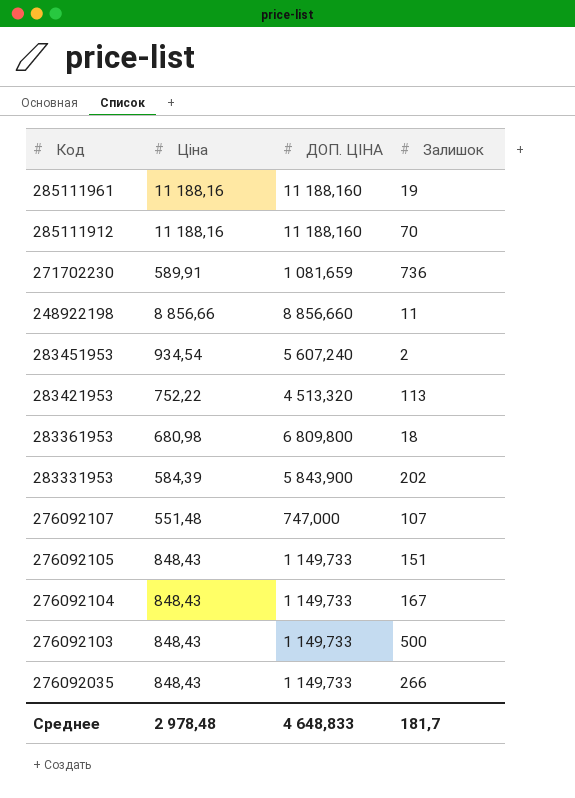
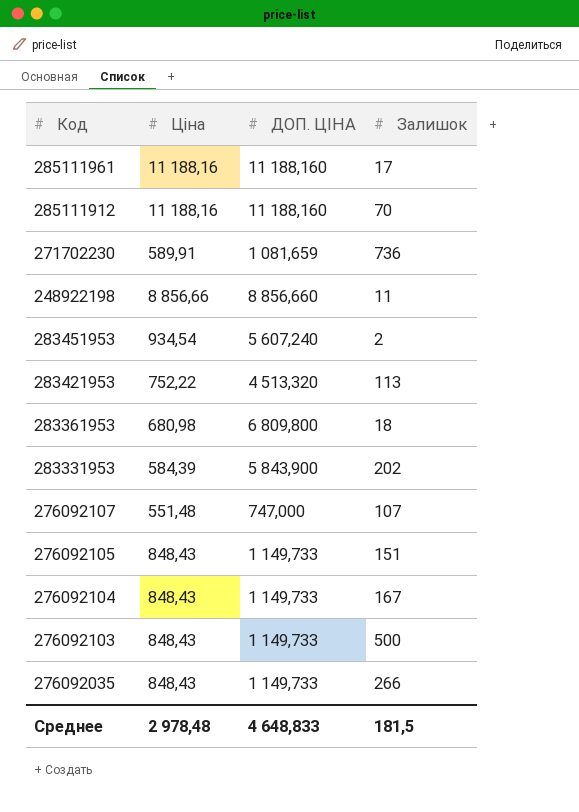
285111961 | Залишок: 19 -> 17
Среднее | Залишок: 181,7 -> 181,5

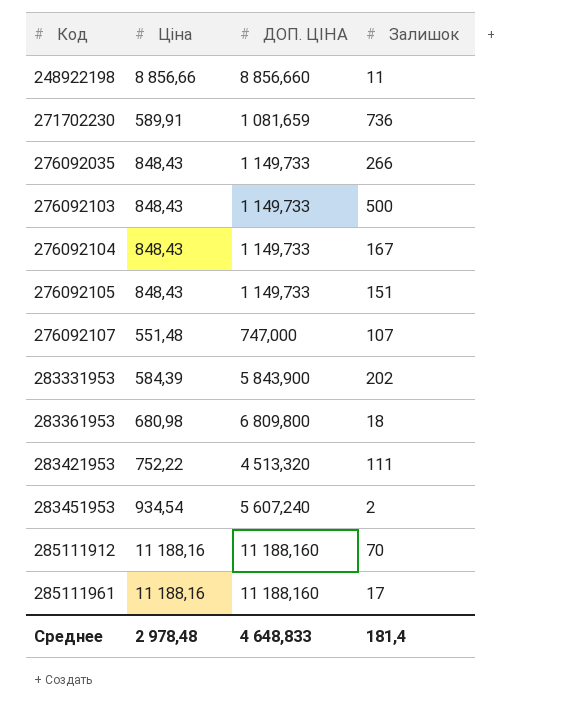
row order: none -> Код ascending
283421953 | Залишок: 113 -> 111
Среднее | Залишок: 181,5 -> 181,4

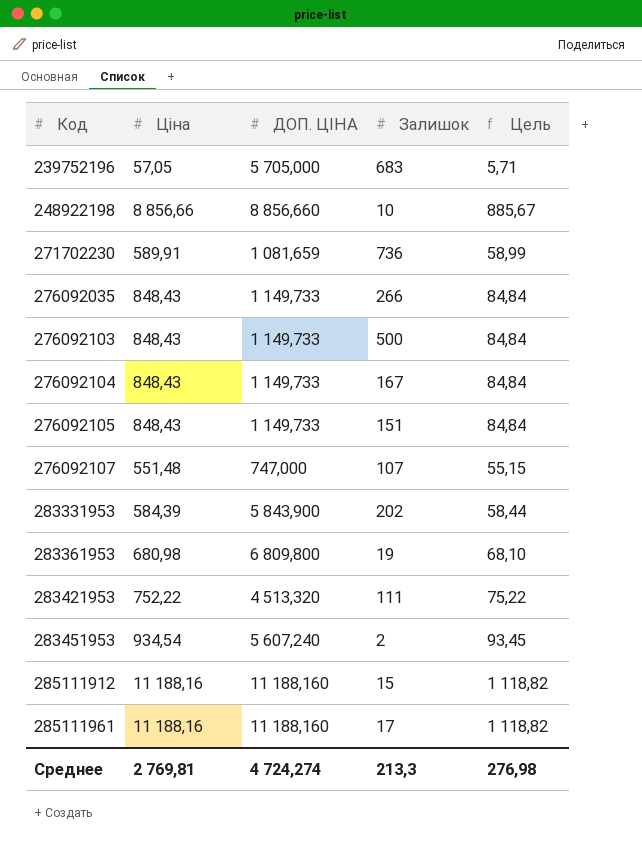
column Цель | formula: none -> [Ціна] * 0,1
row 239752196: none -> 57,05 | 5 705,000 | 683 | 5,71
248922198 | Залишок: 11 -> 10
283361953 | Залишок: 18 -> 19
285111912 | Залишок: 70 -> 15
Среднее | Ціна: 2 978,48 -> 2 769,81
Среднее | ДОП. ЦІНА: 4 648,833 -> 4 724,274
Среднее | Залишок: 181,4 -> 213,3

